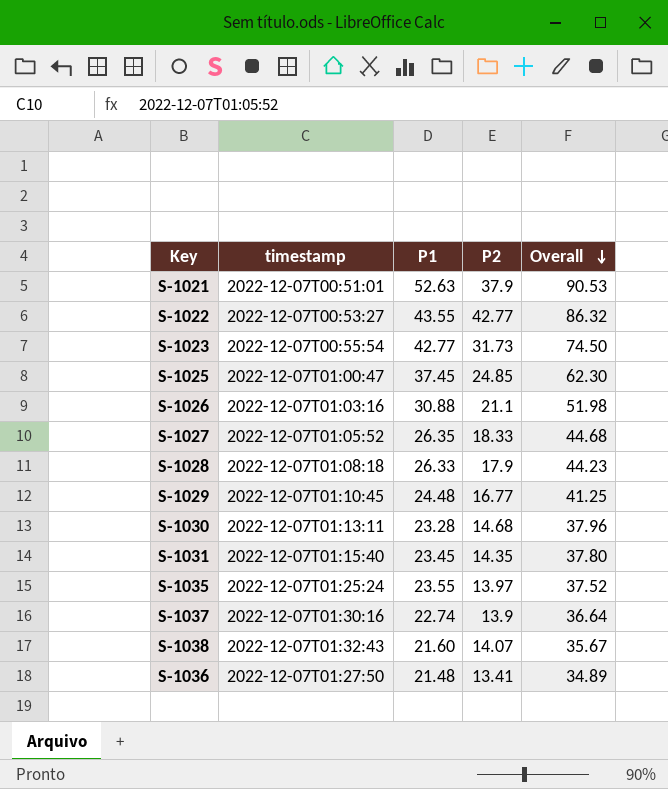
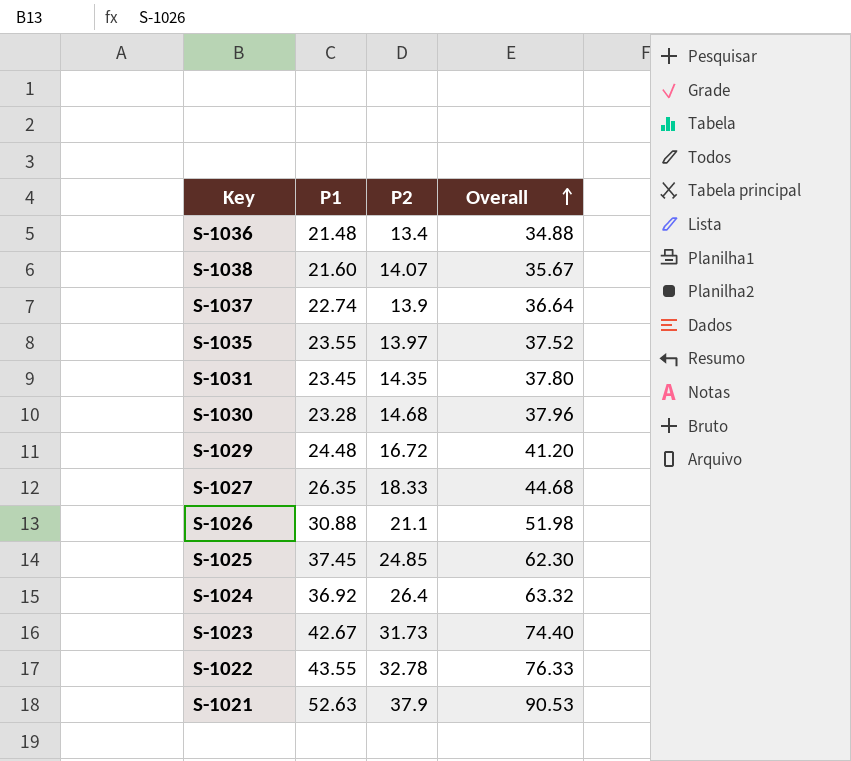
row order: Overall descending -> Overall ascending
column timestamp | position: 2 -> none
row S-1028: 2022-12-07T01:08:18 | 26.33 | 17.9 | 44.23 -> none
S-1036 | P2: 13.41 -> 13.4
S-1036 | Overall: 34.89 -> 34.88
S-1029 | P2: 16.77 -> 16.72
S-1029 | Overall: 41.25 -> 41.20
row S-1024: none -> 36.92 | 26.4 | 63.32
S-1023 | P1: 42.77 -> 42.67
S-1023 | Overall: 74.50 -> 74.40
S-1022 | P2: 42.77 -> 32.78
S-1022 | Overall: 86.32 -> 76.33

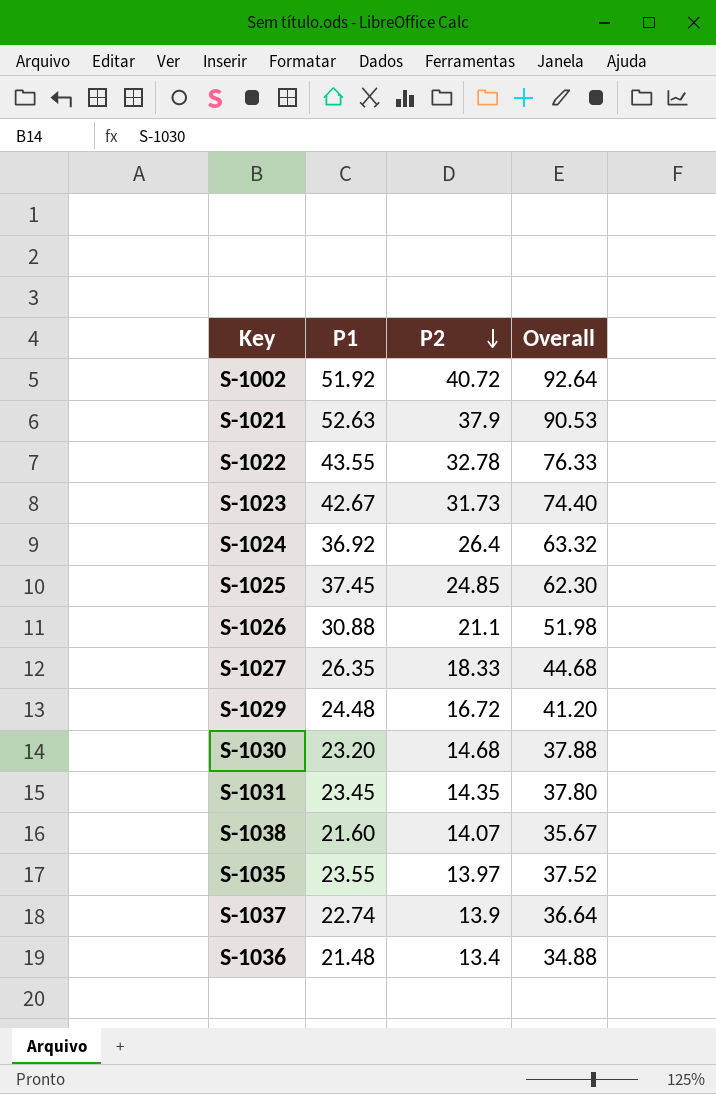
row order: Overall ascending -> P2 descending
row S-1002: none -> 51.92 | 40.72 | 92.64
S-1030 | P1: 23.28 -> 23.20
S-1030 | Overall: 37.96 -> 37.88

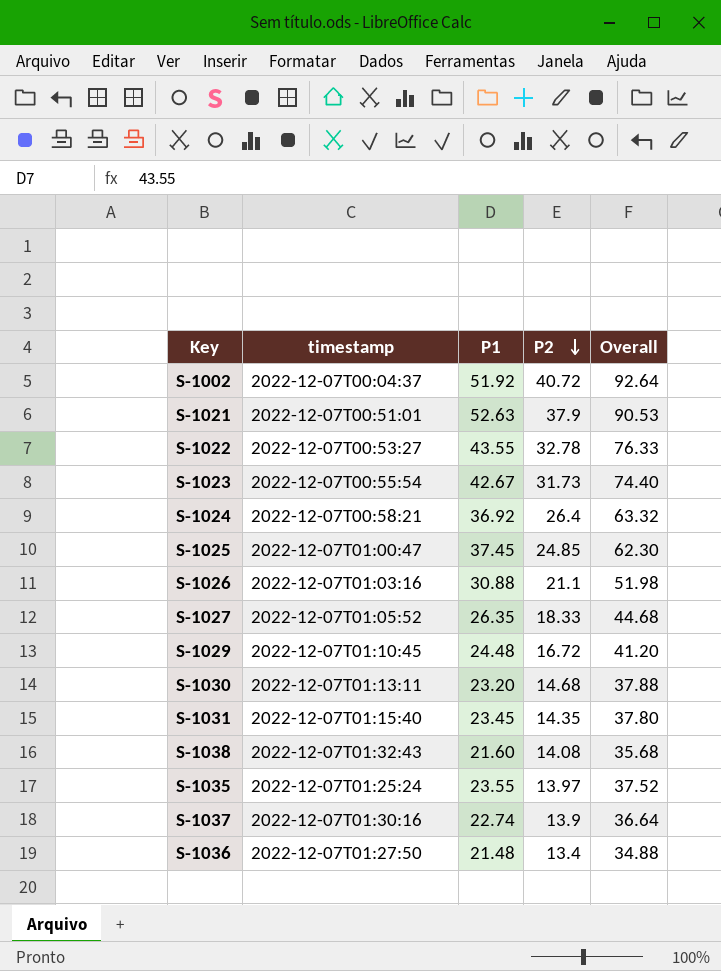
column timestamp | position: none -> 2
S-1038 | P2: 14.07 -> 14.08
S-1038 | Overall: 35.67 -> 35.68

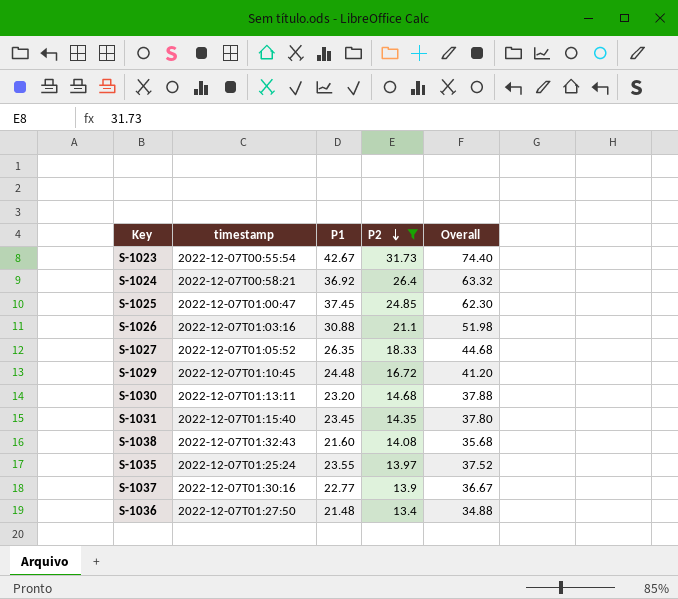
filter: none -> P2 <= 31.73
S-1037 | P1: 22.74 -> 22.77
S-1037 | Overall: 36.64 -> 36.67

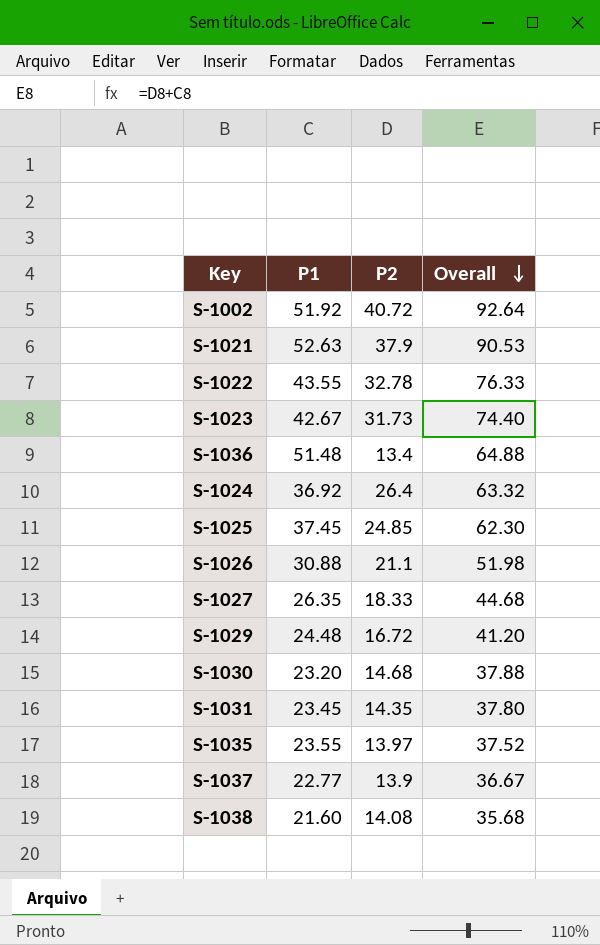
filter: P2 <= 31.73 -> none
row order: P2 descending -> Overall descending
column timestamp | position: 2 -> none
S-1036 | P1: 21.48 -> 51.48
S-1036 | Overall: 34.88 -> 64.88

